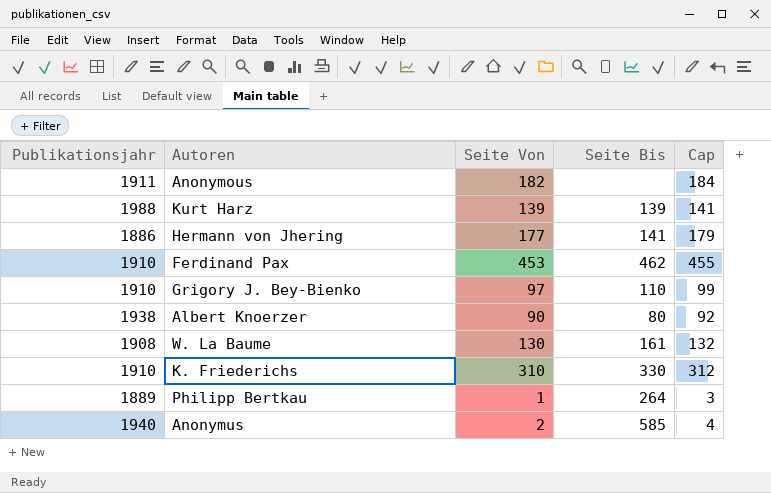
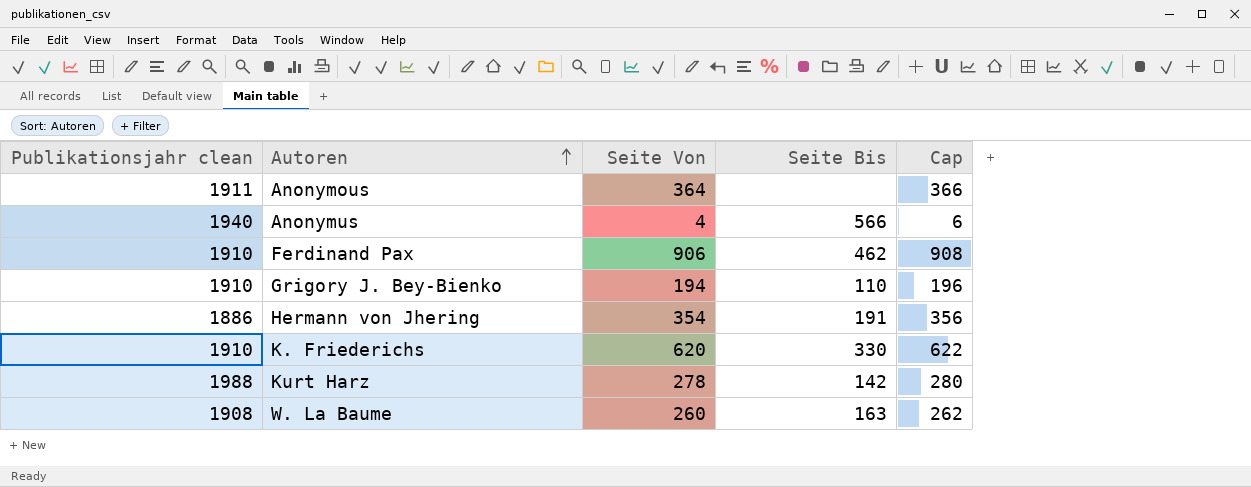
row order: none -> Autoren ascending
column name: Publikationsjahr -> Publikationsjahr clean
row Albert Knoerzer: 1938 | 90 | 80 | 92 -> none
row Philipp Bertkau: 1889 | 1 | 264 | 3 -> none
Anonymous | Seite Von: 182 -> 364
Anonymous | Cap: 184 -> 366
Anonymus | Seite Von: 2 -> 4
Anonymus | Seite Bis: 585 -> 566
Anonymus | Cap: 4 -> 6
Ferdinand Pax | Seite Von: 453 -> 906
Ferdinand Pax | Cap: 455 -> 908
Grigory J. Bey-Bienko | Seite Von: 97 -> 194
Grigory J. Bey-Bienko | Cap: 99 -> 196
Hermann von Jhering | Seite Von: 177 -> 354
Hermann von Jhering | Seite Bis: 141 -> 191
Hermann von Jhering | Cap: 179 -> 356
K. Friederichs | Seite Von: 310 -> 620
K. Friederichs | Cap: 312 -> 622
Kurt Harz | Seite Von: 139 -> 278
Kurt Harz | Seite Bis: 139 -> 142
Kurt Harz | Cap: 141 -> 280
W. La Baume | Seite Von: 130 -> 260
W. La Baume | Seite Bis: 161 -> 163
W. La Baume | Cap: 132 -> 262

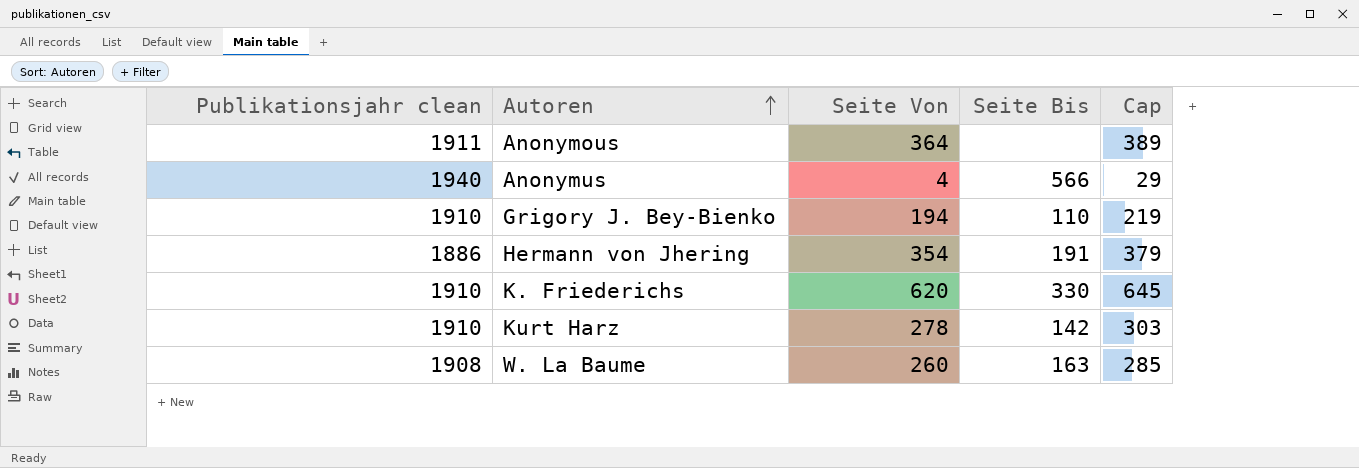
column Cap | formula: [Seite Von] + 2 -> [Seite Von] + 25
row Ferdinand Pax: 1910 | 906 | 462 | 908 -> none
Kurt Harz | Publikationsjahr clean: 1988 -> 1910

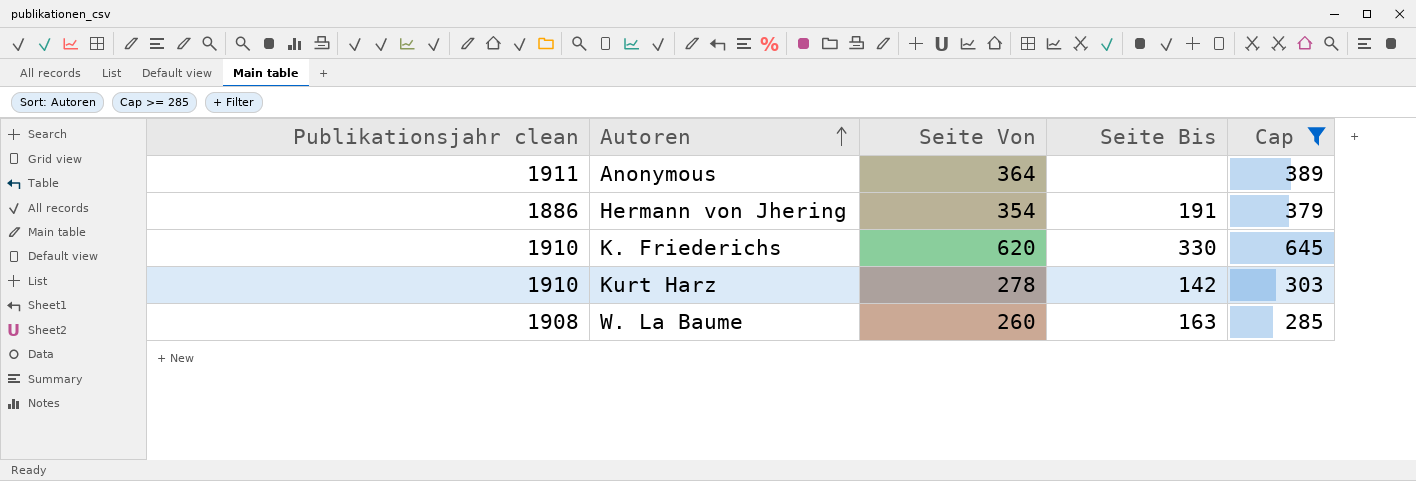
filter: none -> Cap >= 285

